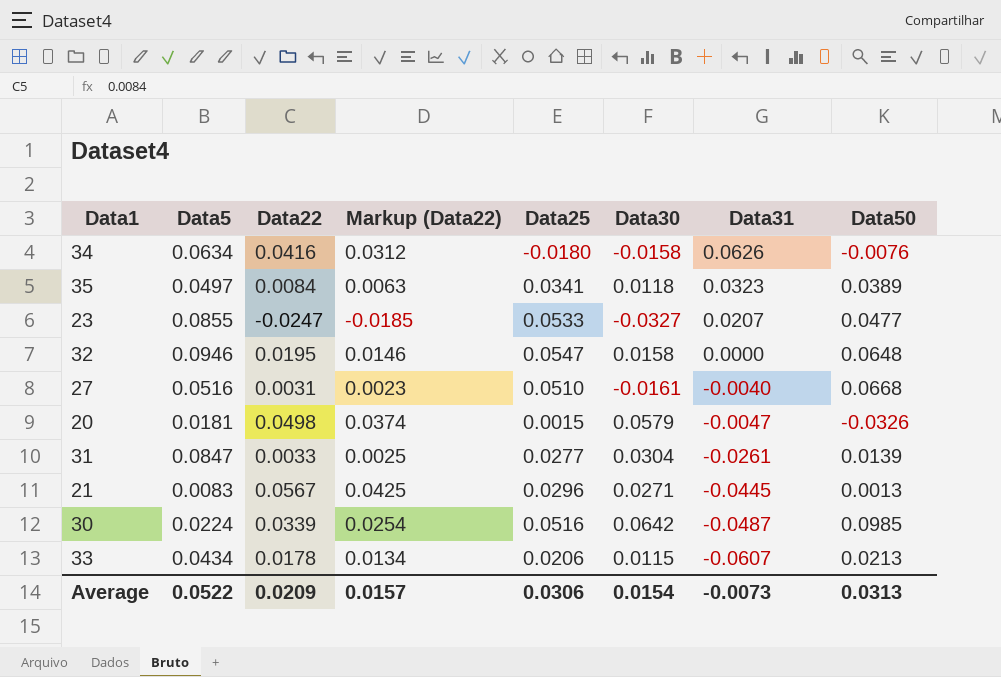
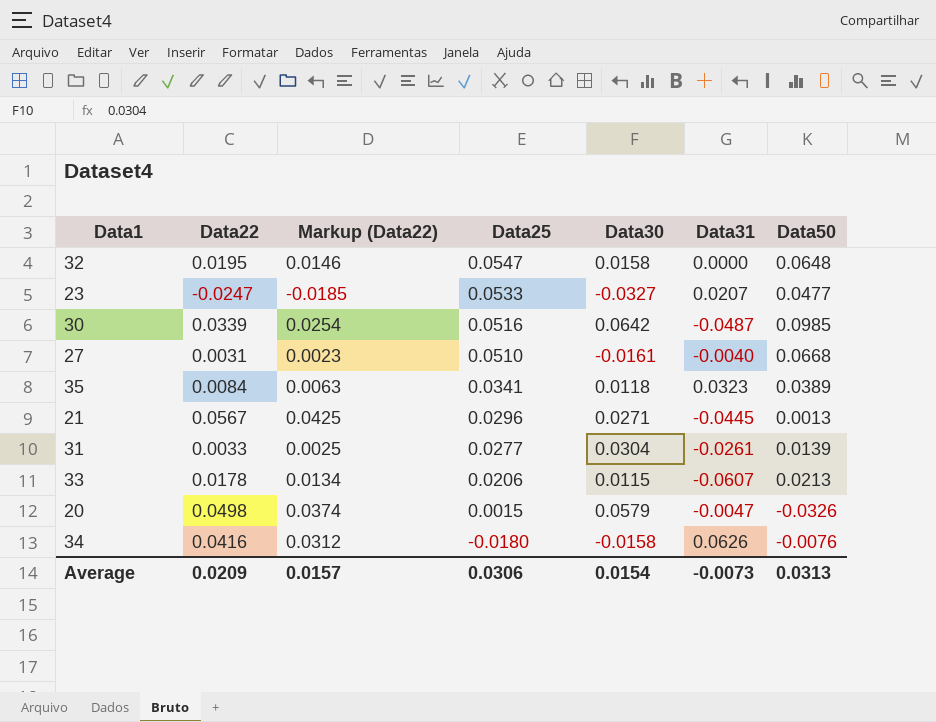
row order: Data31 descending -> Data25 descending
column Data5 | position: 2 -> none

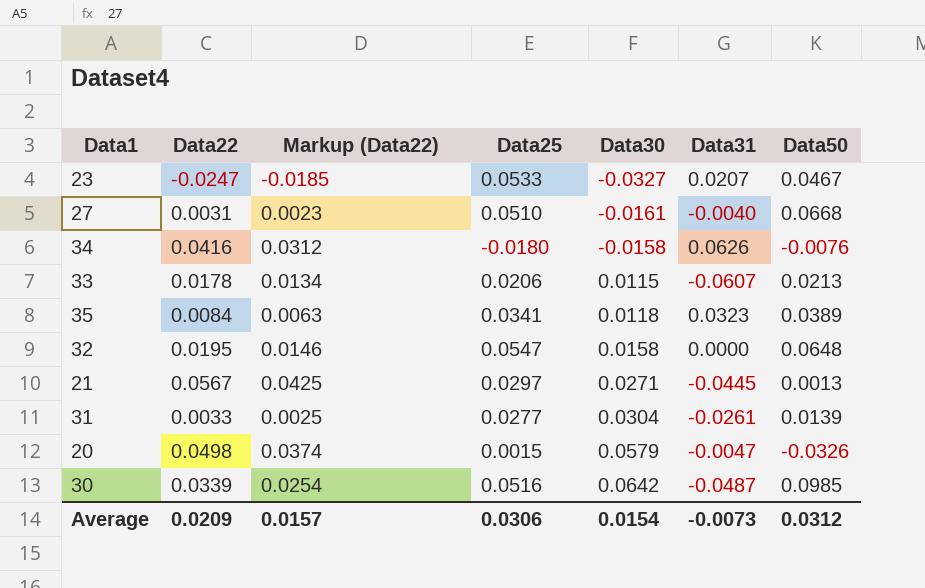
row order: Data25 descending -> Data30 ascending
23 | Data50: 0.0477 -> 0.0467
21 | Data25: 0.0296 -> 0.0297
Average | Data50: 0.0313 -> 0.0312

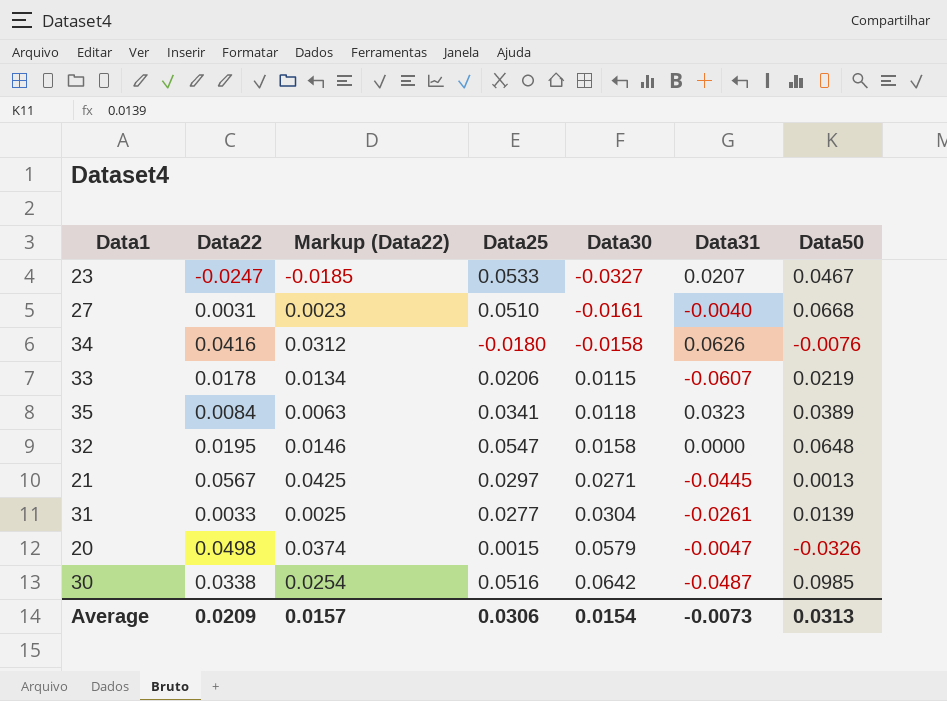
33 | Data50: 0.0213 -> 0.0219
30 | Data22: 0.0339 -> 0.0338
Average | Data50: 0.0312 -> 0.0313

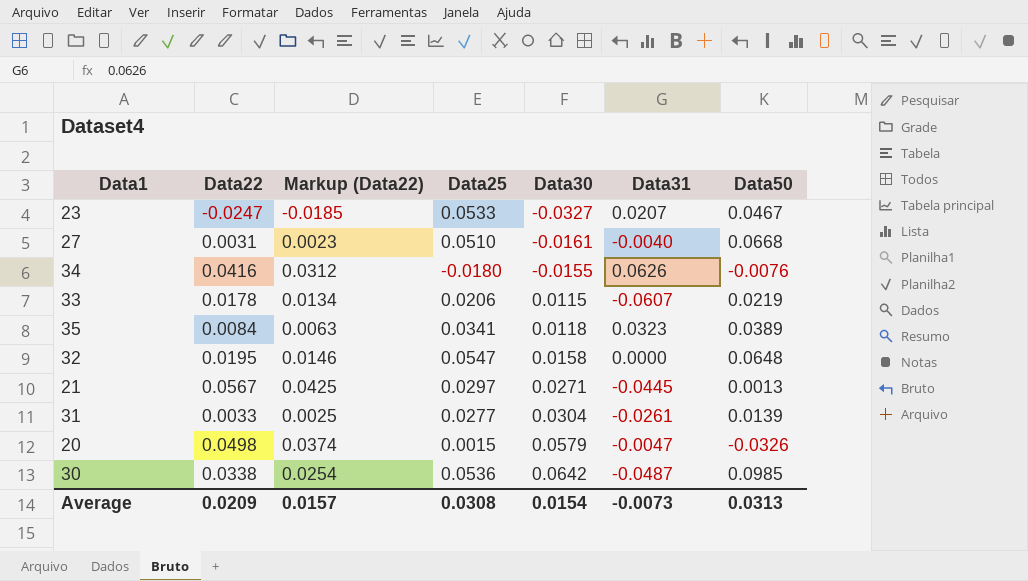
34 | Data30: -0.0158 -> -0.0155
30 | Data25: 0.0516 -> 0.0536
Average | Data25: 0.0306 -> 0.0308

